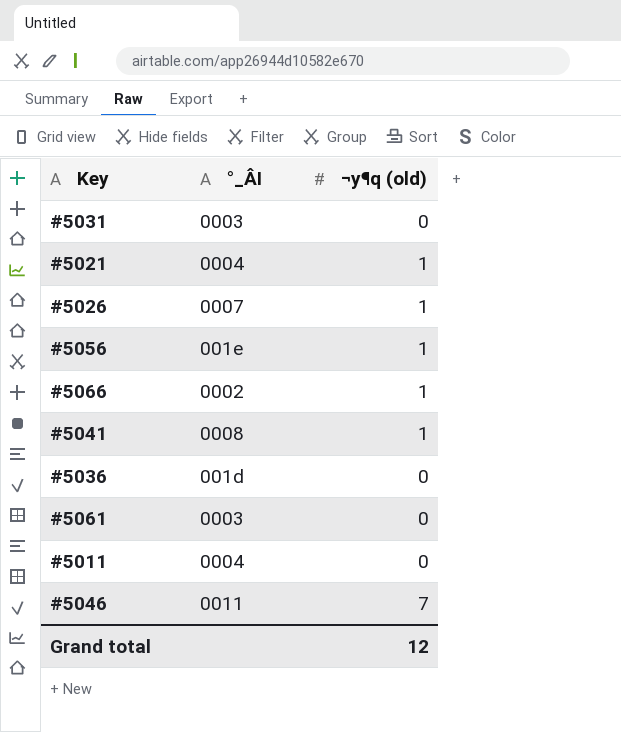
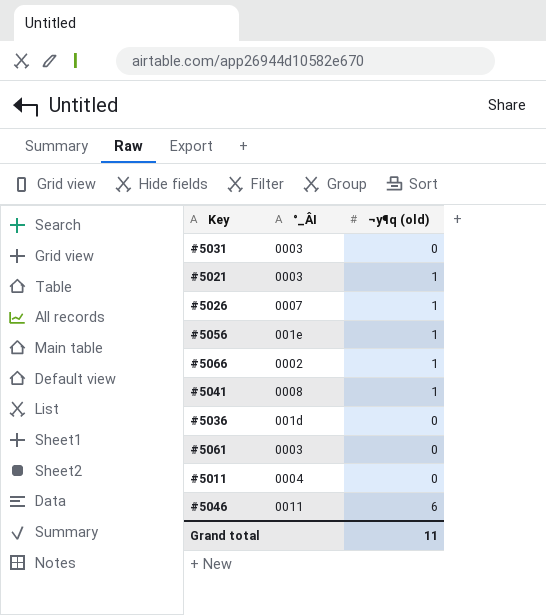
#5021 | °_ÂI: 0004 -> 0003
#5046 | ¬y¶q (old): 7 -> 6
Grand total | ¬y¶q (old): 12 -> 11

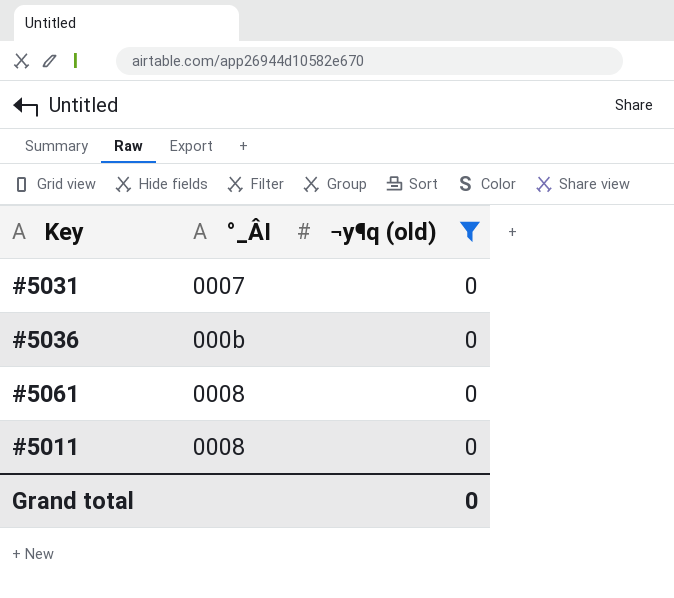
filter: none -> ¬y¶q (old) = 0
#5031 | °_ÂI: 0003 -> 0007
#5036 | °_ÂI: 001d -> 000b
#5061 | °_ÂI: 0003 -> 0008
#5011 | °_ÂI: 0004 -> 0008
Grand total | ¬y¶q (old): 11 -> 0

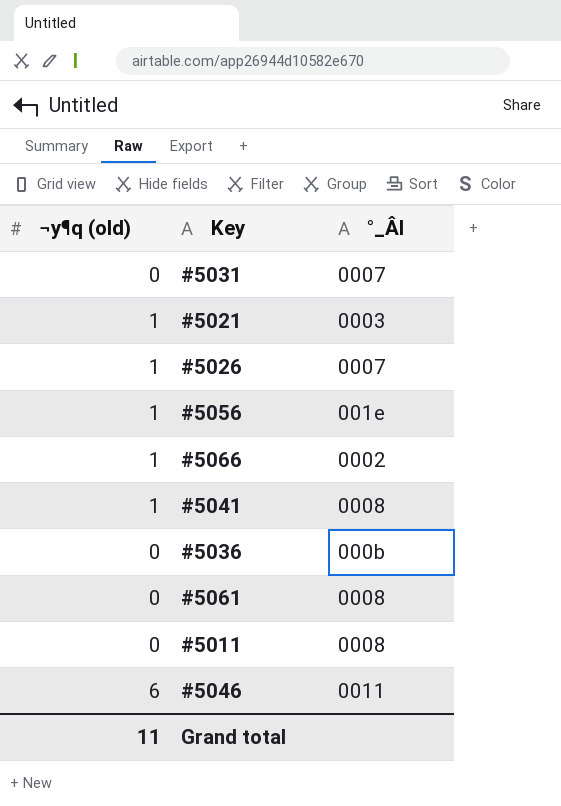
filter: ¬y¶q (old) = 0 -> none
column ¬y¶q (old) | position: 3 -> 1
Grand total | ¬y¶q (old): 0 -> 11

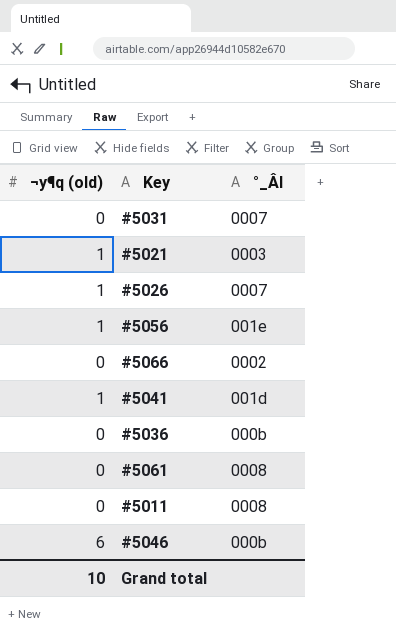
#5066 | ¬y¶q (old): 1 -> 0
#5041 | °_ÂI: 0008 -> 001d
#5046 | °_ÂI: 0011 -> 000b
Grand total | ¬y¶q (old): 11 -> 10

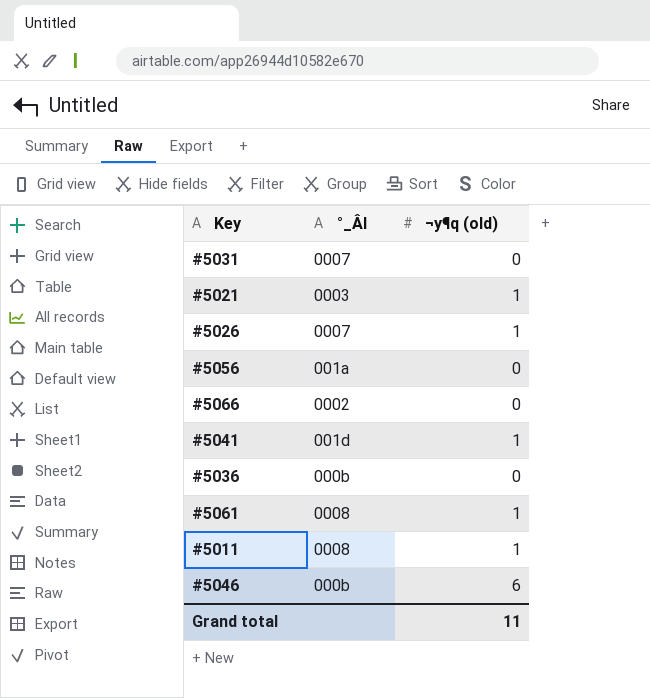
column ¬y¶q (old) | position: 1 -> 3
#5056 | °_ÂI: 001e -> 001a
#5056 | ¬y¶q (old): 1 -> 0
#5061 | ¬y¶q (old): 0 -> 1
#5011 | ¬y¶q (old): 0 -> 1
Grand total | ¬y¶q (old): 10 -> 11

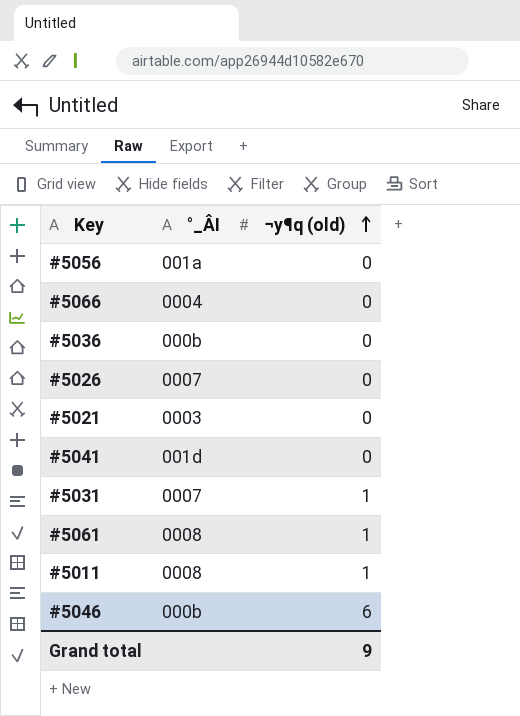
row order: none -> ¬y¶q (old) ascending
#5066 | °_ÂI: 0002 -> 0004
#5026 | ¬y¶q (old): 1 -> 0
#5021 | ¬y¶q (old): 1 -> 0
#5041 | ¬y¶q (old): 1 -> 0
#5031 | ¬y¶q (old): 0 -> 1
Grand total | ¬y¶q (old): 11 -> 9

